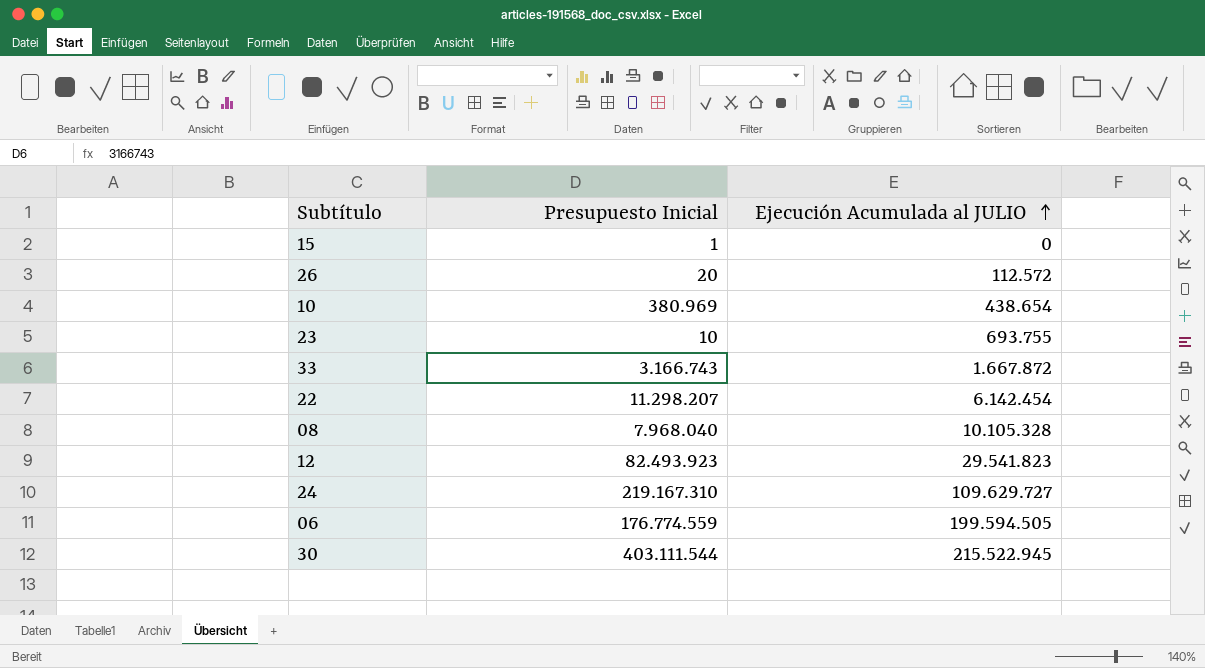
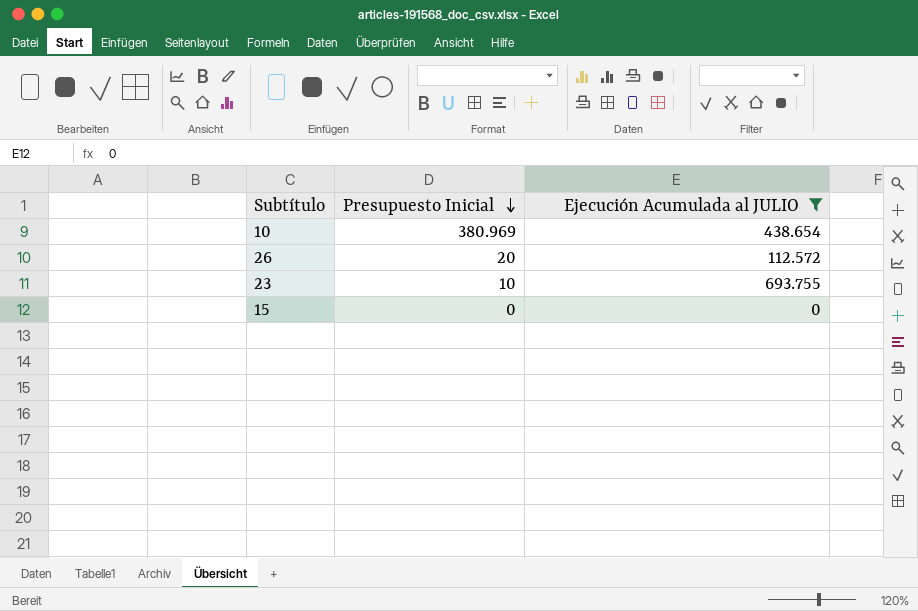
filter: none -> Ejecución Acumulada al JULIO <= 693.755
row order: Ejecución Acumulada al JULIO ascending -> Presupuesto Inicial descending
15 | Presupuesto Inicial: 1 -> 0

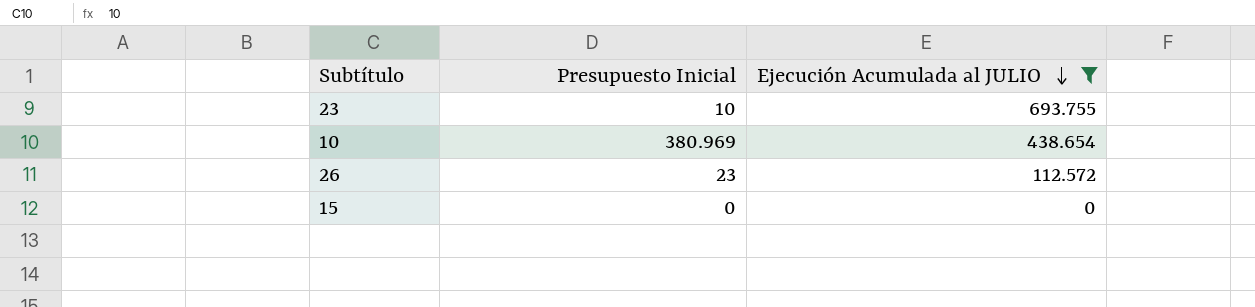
row order: Presupuesto Inicial descending -> Ejecución Acumulada al JULIO descending
26 | Presupuesto Inicial: 20 -> 23

